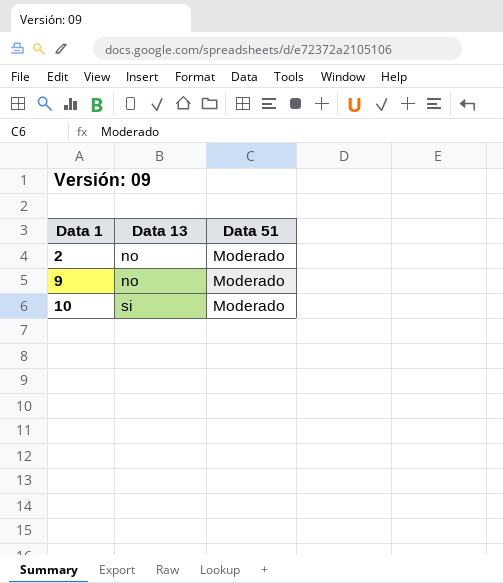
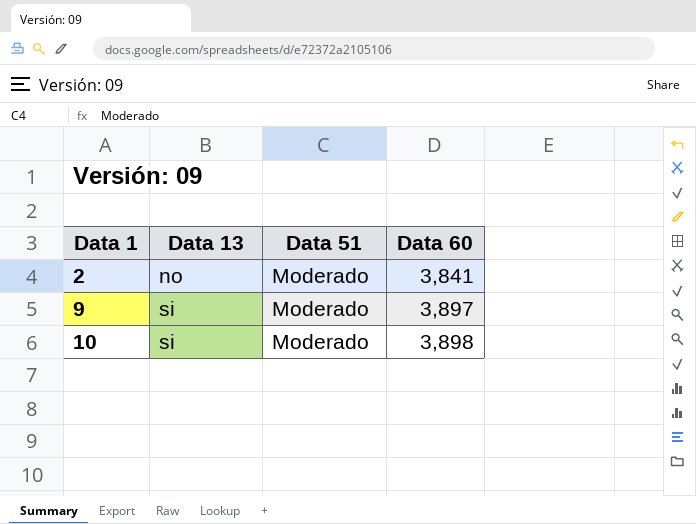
column Data 60 | position: none -> 4
9 | Data 13: no -> si

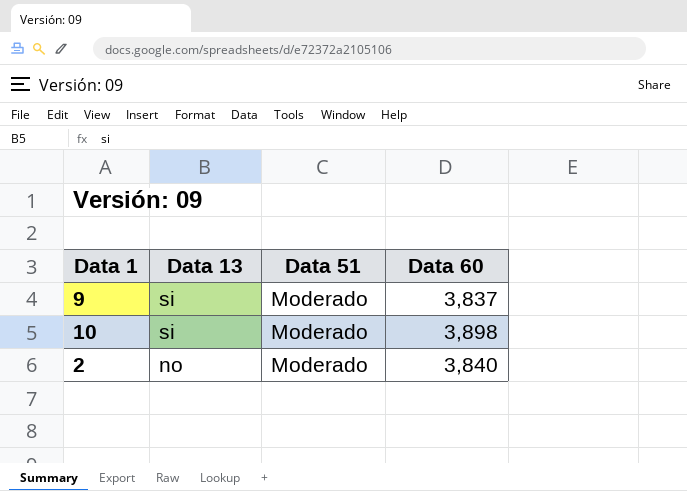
row order: Data 1 ascending -> Data 13 descending
9 | Data 60: 3,897 -> 3,837
2 | Data 60: 3,841 -> 3,840

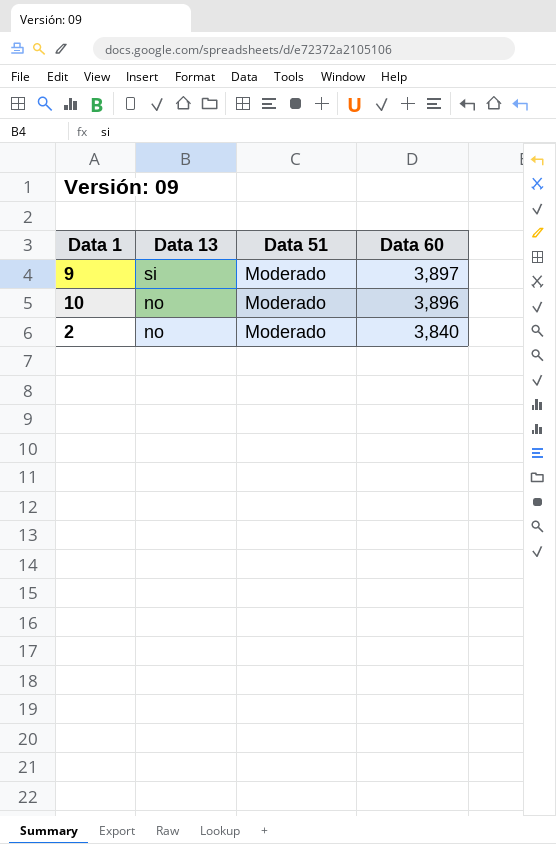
9 | Data 60: 3,837 -> 3,897
10 | Data 13: si -> no
10 | Data 60: 3,898 -> 3,896

